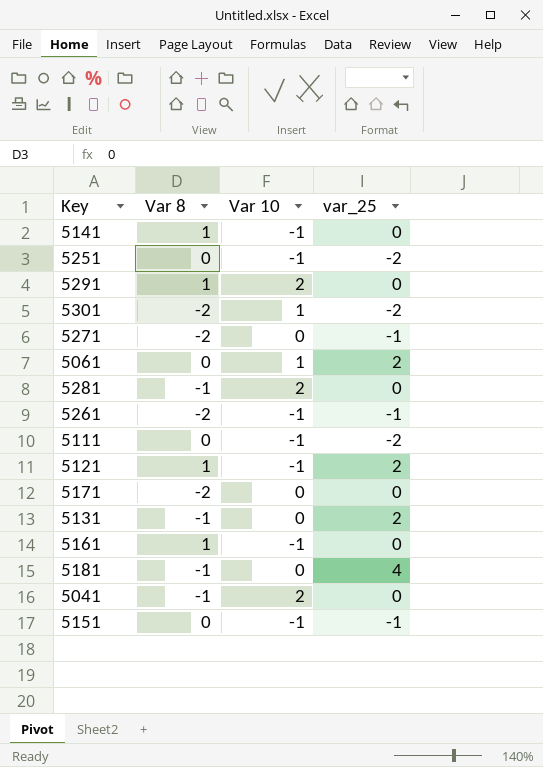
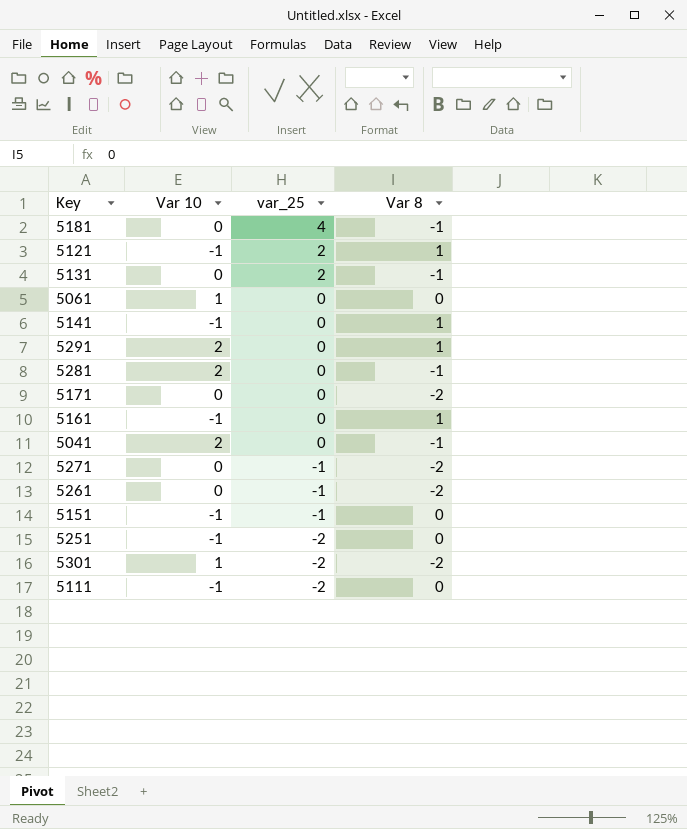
row order: none -> var_25 descending
column Var 8 | position: 2 -> 4
5061 | var_25: 2 -> 0
5261 | Var 10: -1 -> 0

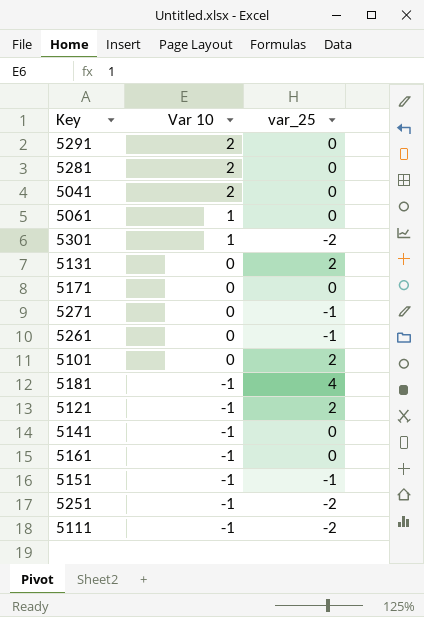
row order: var_25 descending -> Var 10 descending
column Var 8 | position: 4 -> none
row 5101: none -> 0 | 2
5181 | Var 10: 0 -> -1

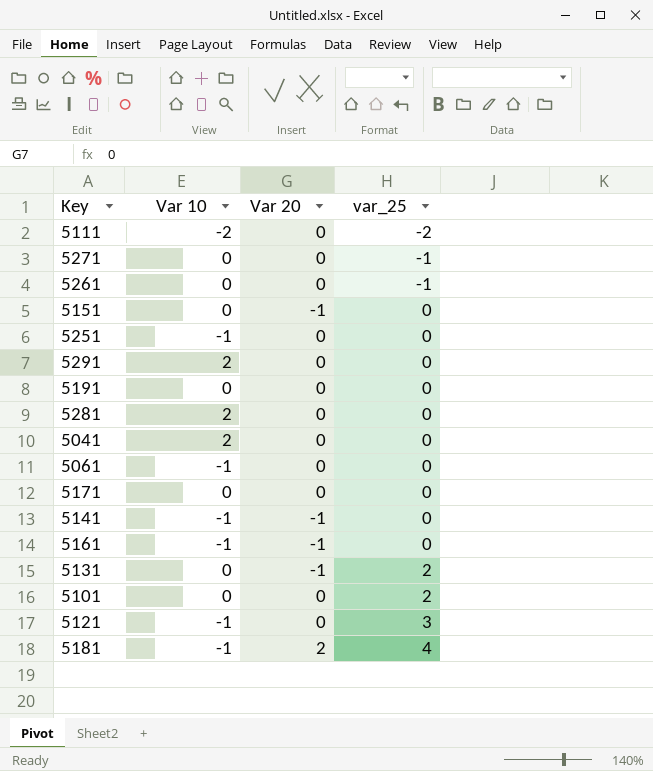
row order: Var 10 descending -> var_25 ascending
column Var 20 | position: none -> 3
row 5301: 1 | -2 -> none
5111 | Var 10: -1 -> -2
5151 | Var 10: -1 -> 0
5151 | var_25: -1 -> 0
5251 | var_25: -2 -> 0
row 5191: none -> 0 | 0 | 0
5061 | Var 10: 1 -> -1
5121 | var_25: 2 -> 3

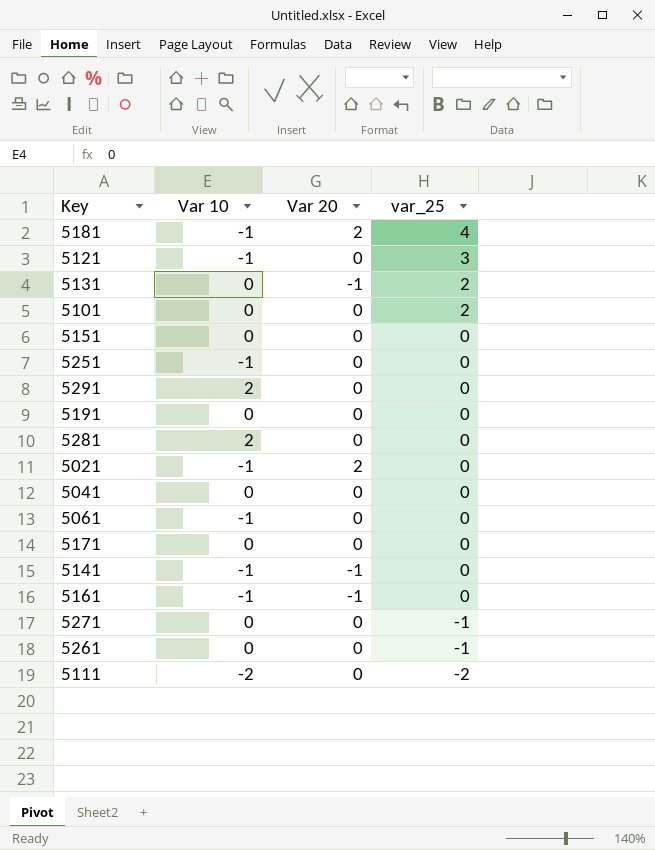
row order: var_25 ascending -> var_25 descending
5151 | Var 20: -1 -> 0
row 5021: none -> -1 | 2 | 0
5041 | Var 10: 2 -> 0

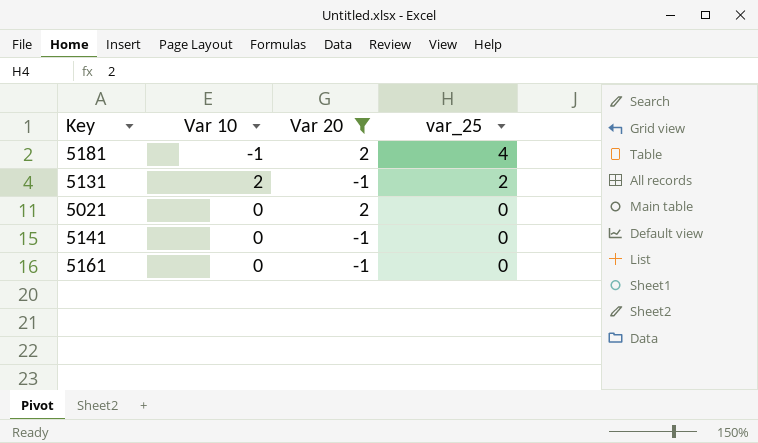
filter: none -> Var 20 != 0
5131 | Var 10: 0 -> 2
5021 | Var 10: -1 -> 0
5141 | Var 10: -1 -> 0
5161 | Var 10: -1 -> 0

